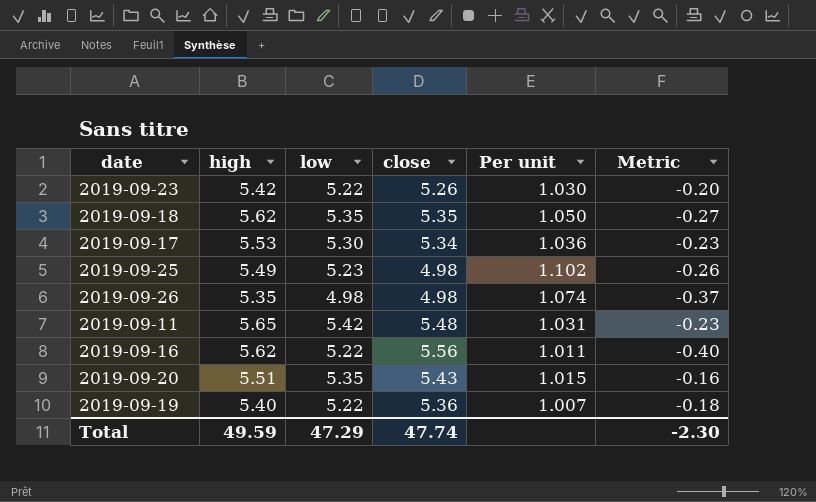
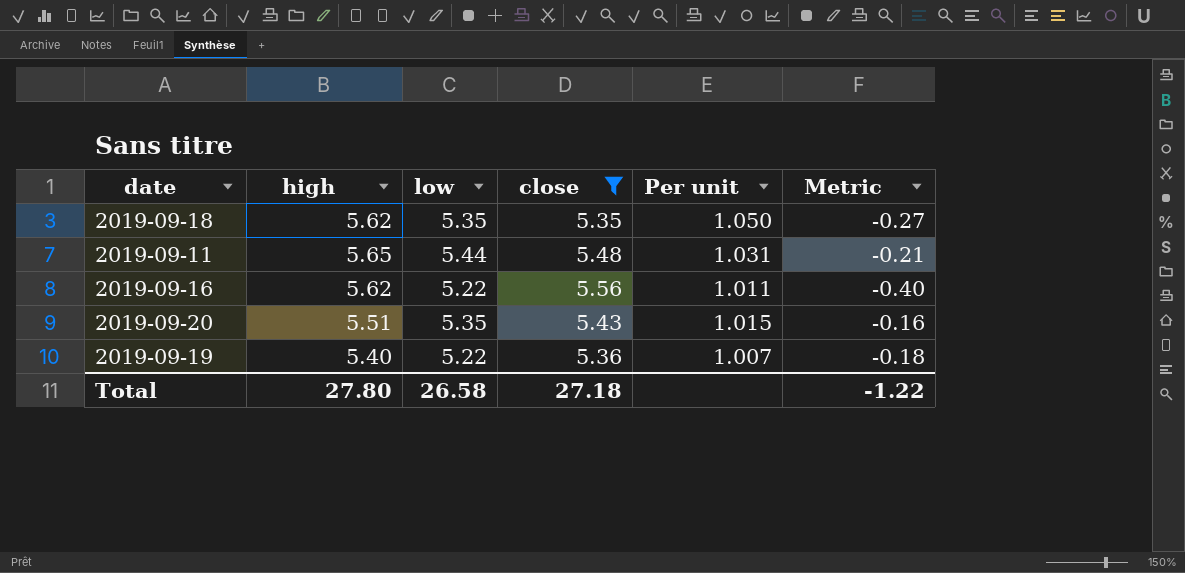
filter: none -> close >= 5.35
2019-09-11 | low: 5.42 -> 5.44
2019-09-11 | Metric: -0.23 -> -0.21
Total | high: 49.59 -> 27.80
Total | low: 47.29 -> 26.58
Total | close: 47.74 -> 27.18
Total | Metric: -2.30 -> -1.22

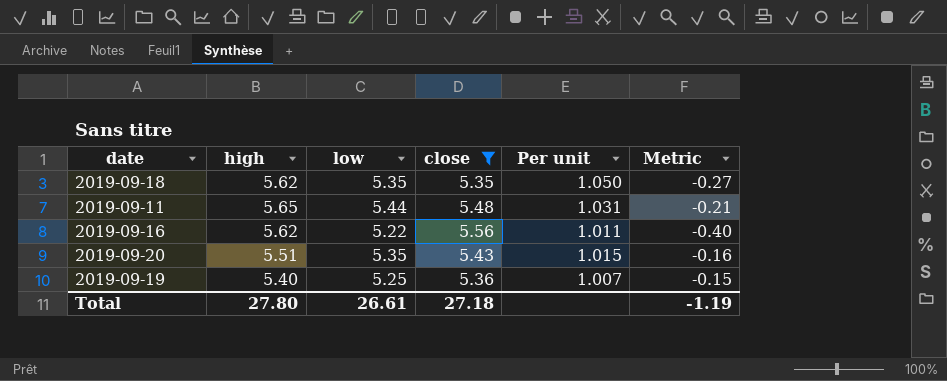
2019-09-19 | low: 5.22 -> 5.25
2019-09-19 | Metric: -0.18 -> -0.15
Total | low: 26.58 -> 26.61
Total | Metric: -1.22 -> -1.19

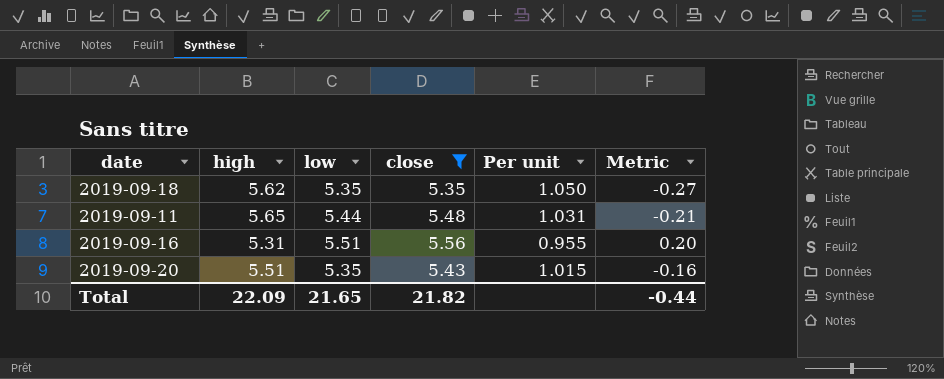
row 2019-09-19: 5.40 | 5.25 | 5.36 | 1.007 | -0.15 -> none
2019-09-16 | high: 5.62 -> 5.31
2019-09-16 | low: 5.22 -> 5.51
2019-09-16 | Per unit: 1.011 -> 0.955
2019-09-16 | Metric: -0.40 -> 0.20
Total | high: 27.80 -> 22.09
Total | low: 26.61 -> 21.65
Total | close: 27.18 -> 21.82
Total | Metric: -1.19 -> -0.44

